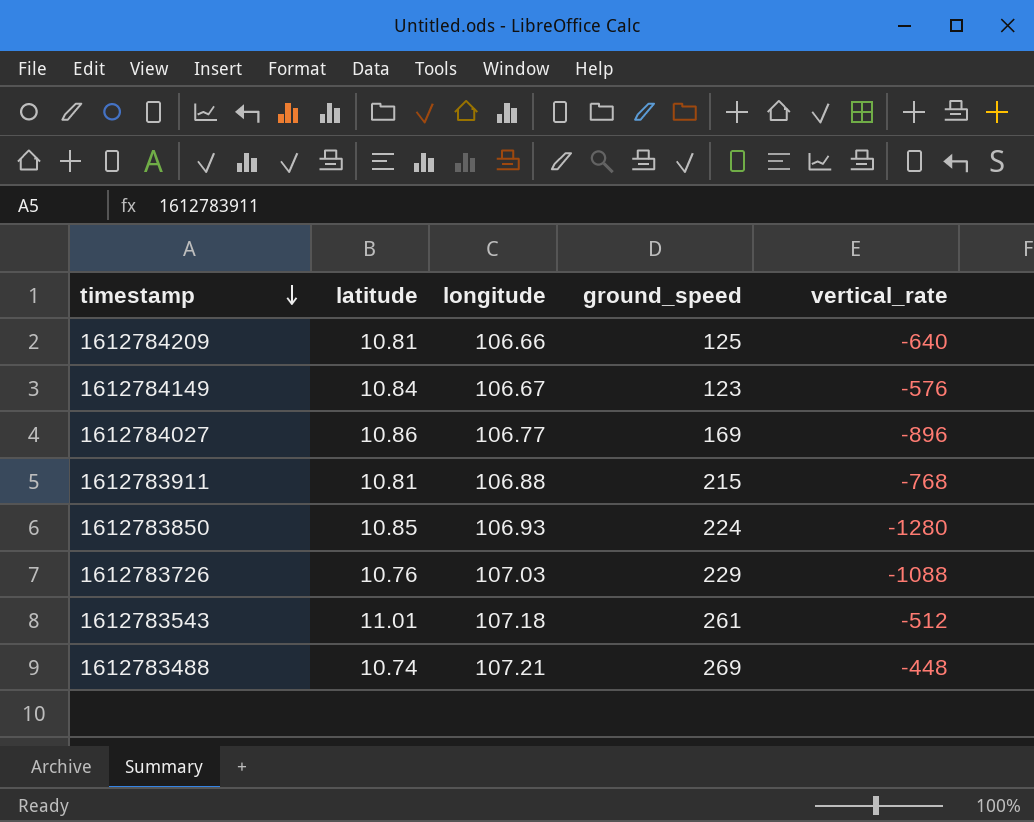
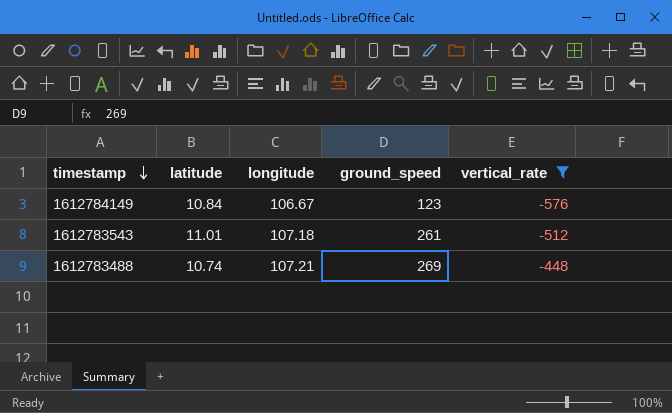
filter: none -> vertical_rate >= -576

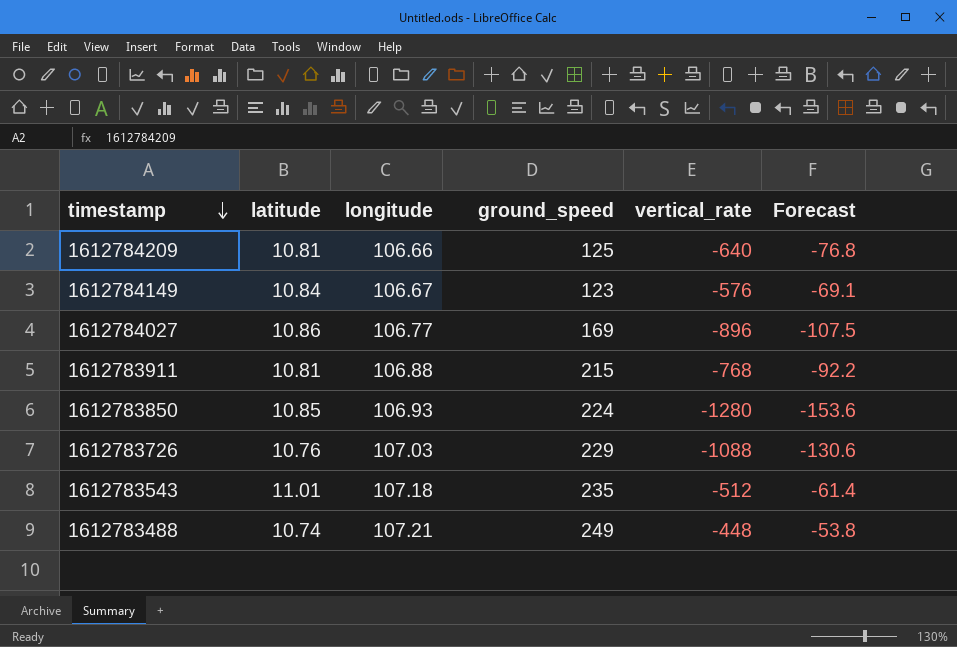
filter: vertical_rate >= -576 -> none
column Forecast | formula: none -> [vertical_rate] * 0.12
1612783543 | ground_speed: 261 -> 235
1612783488 | ground_speed: 269 -> 249

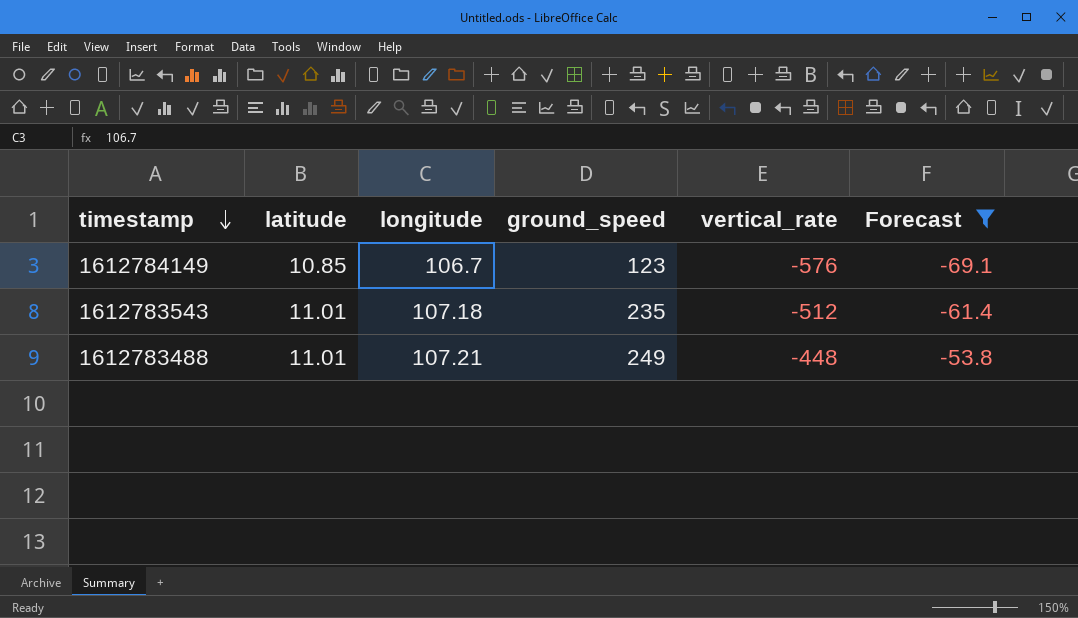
filter: none -> Forecast >= -69.1
1612784149 | latitude: 10.84 -> 10.85
1612784149 | longitude: 106.67 -> 106.7
1612783488 | latitude: 10.74 -> 11.01

